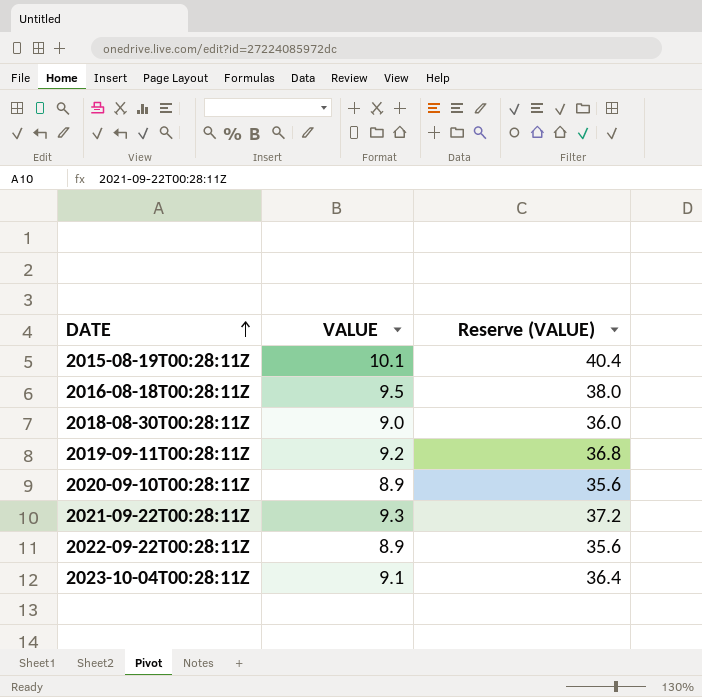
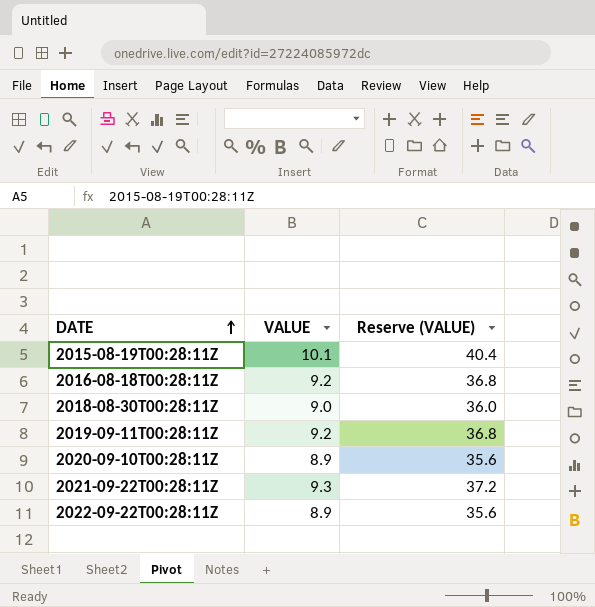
row 2023-10-04T00:28:11Z: 9.1 | 36.4 -> none
2016-08-18T00:28:11Z | VALUE: 9.5 -> 9.2
2016-08-18T00:28:11Z | Reserve (VALUE): 38.0 -> 36.8

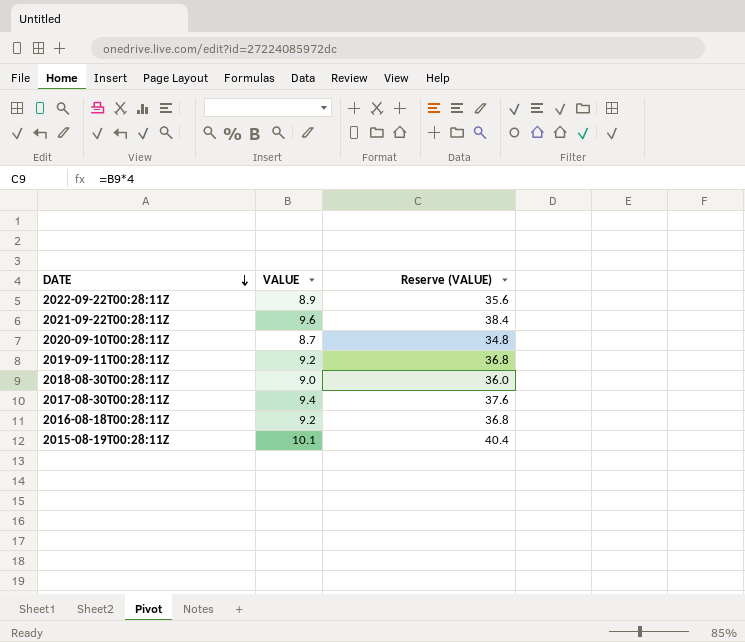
row order: DATE ascending -> DATE descending
2021-09-22T00:28:11Z | VALUE: 9.3 -> 9.6
2021-09-22T00:28:11Z | Reserve (VALUE): 37.2 -> 38.4
2020-09-10T00:28:11Z | VALUE: 8.9 -> 8.7
2020-09-10T00:28:11Z | Reserve (VALUE): 35.6 -> 34.8
row 2017-08-30T00:28:11Z: none -> 9.4 | 37.6

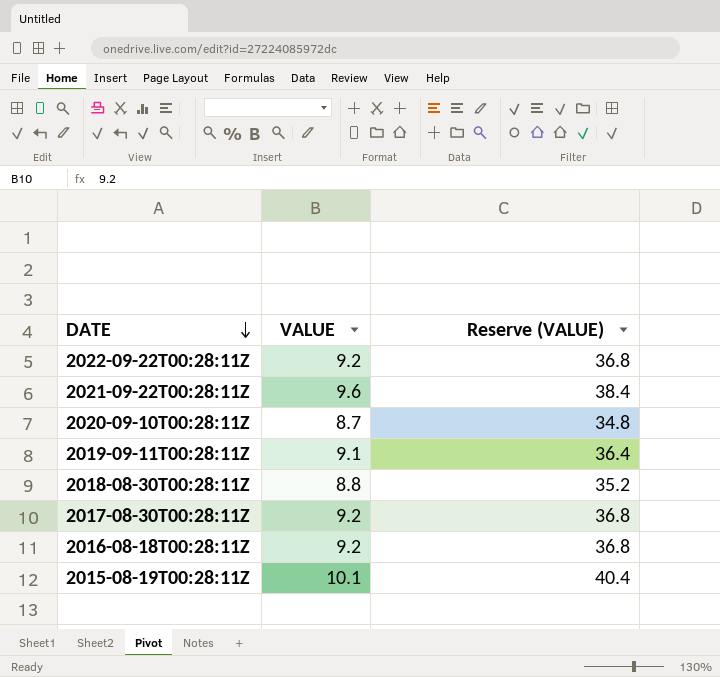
2022-09-22T00:28:11Z | VALUE: 8.9 -> 9.2
2022-09-22T00:28:11Z | Reserve (VALUE): 35.6 -> 36.8
2019-09-11T00:28:11Z | VALUE: 9.2 -> 9.1
2019-09-11T00:28:11Z | Reserve (VALUE): 36.8 -> 36.4
2018-08-30T00:28:11Z | VALUE: 9.0 -> 8.8
2018-08-30T00:28:11Z | Reserve (VALUE): 36.0 -> 35.2
2017-08-30T00:28:11Z | VALUE: 9.4 -> 9.2
2017-08-30T00:28:11Z | Reserve (VALUE): 37.6 -> 36.8

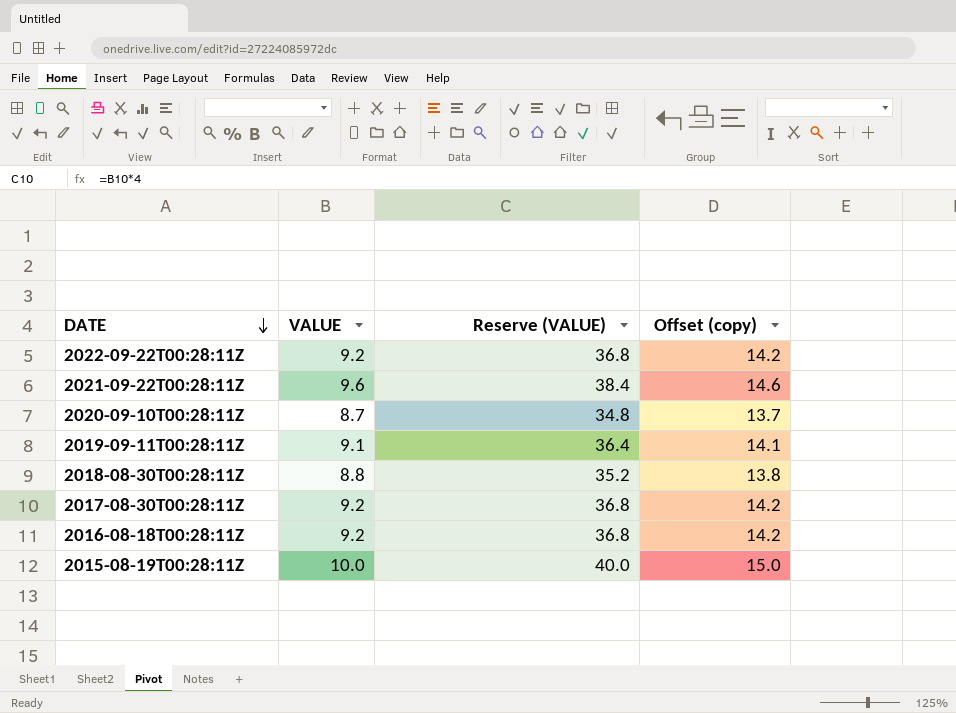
column Offset (copy) | formula: none -> [VALUE] + 5
2015-08-19T00:28:11Z | VALUE: 10.1 -> 10.0
2015-08-19T00:28:11Z | Reserve (VALUE): 40.4 -> 40.0

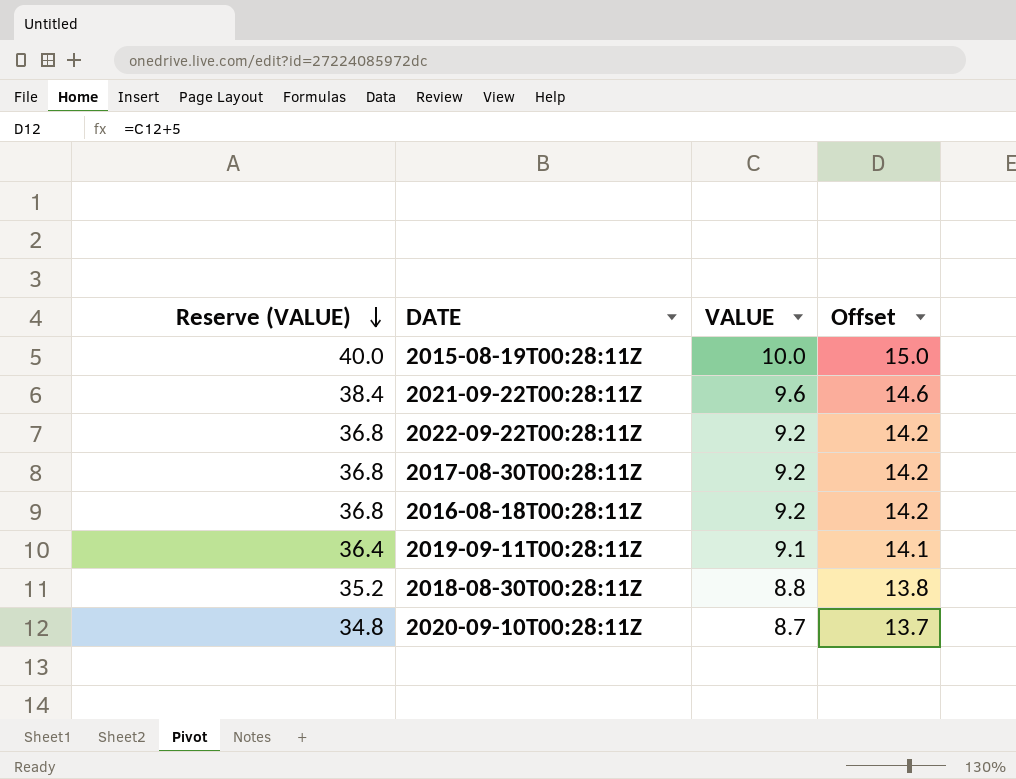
row order: DATE descending -> Reserve (VALUE) descending
column Reserve (VALUE) | position: 3 -> 1
column name: Offset (copy) -> Offset

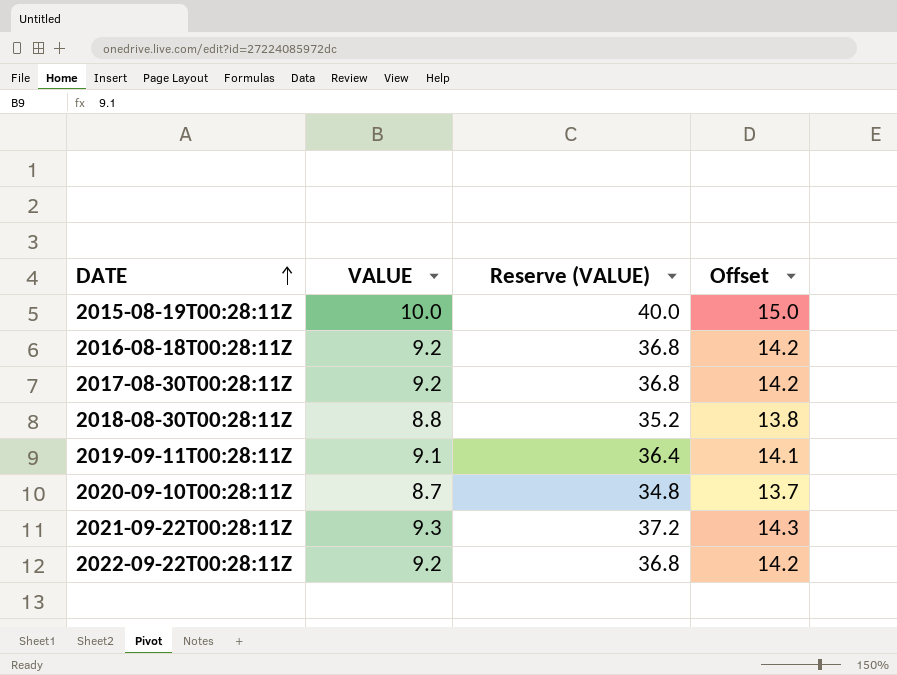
row order: Reserve (VALUE) descending -> DATE ascending
column Reserve (VALUE) | position: 1 -> 3
2021-09-22T00:28:11Z | VALUE: 9.6 -> 9.3
2021-09-22T00:28:11Z | Reserve (VALUE): 38.4 -> 37.2
2021-09-22T00:28:11Z | Offset: 14.6 -> 14.3

